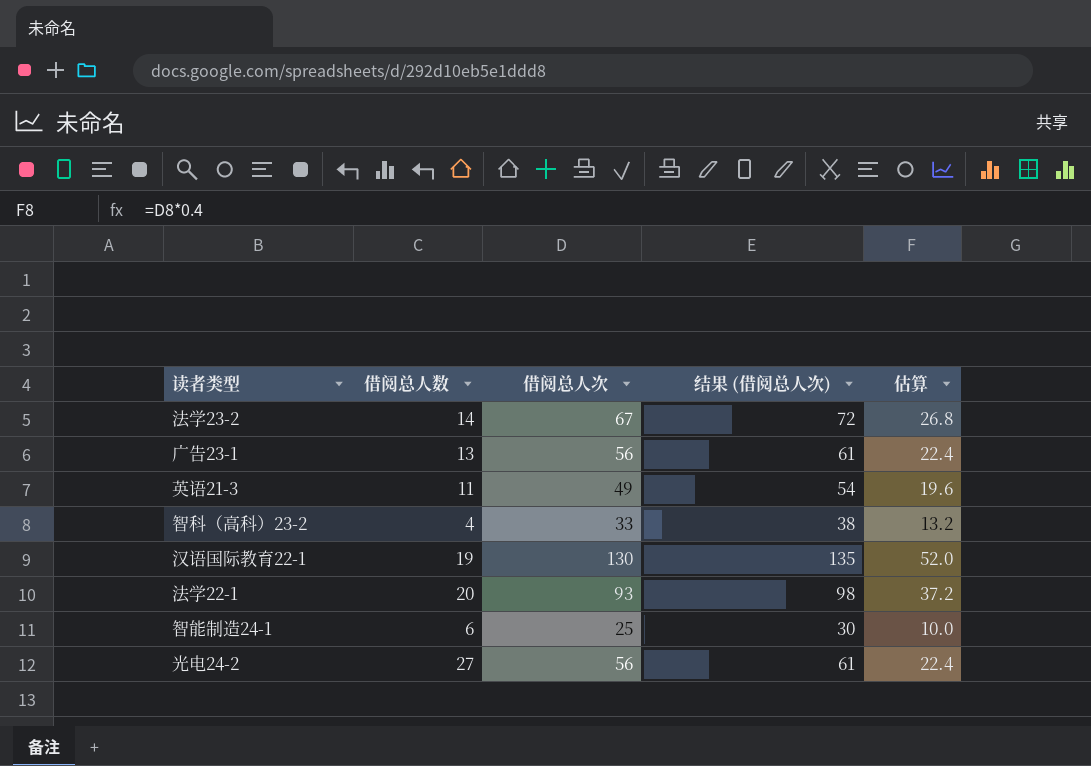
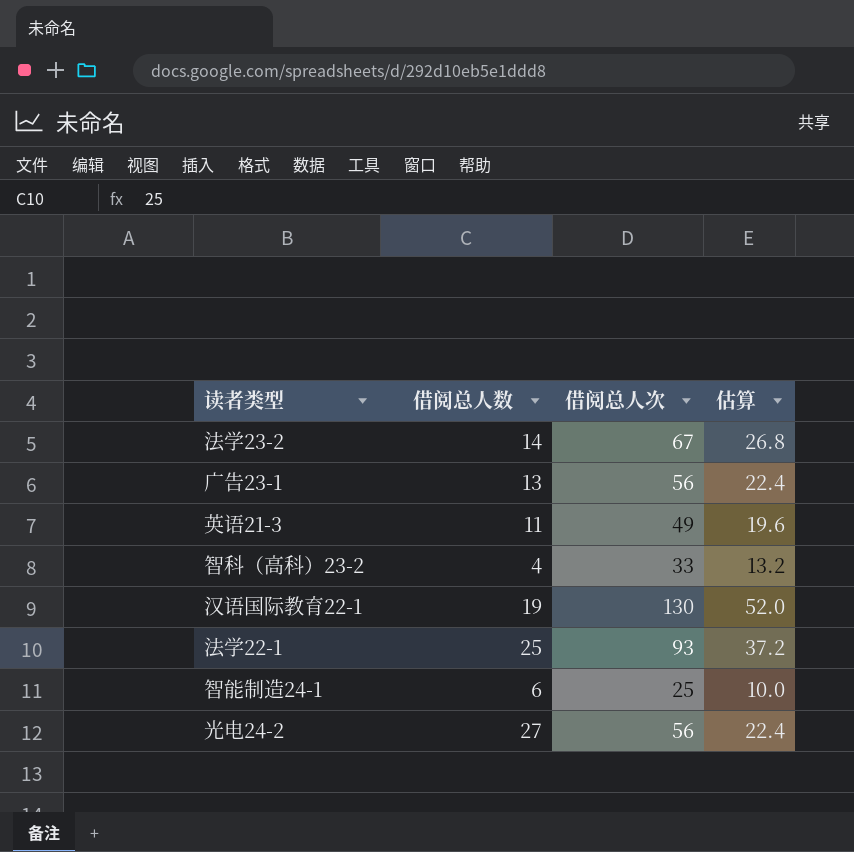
column 结果 (借阅总人次) | formula: [借阅总人次] + 5 -> none
法学22-1 | 借阅总人数: 20 -> 25

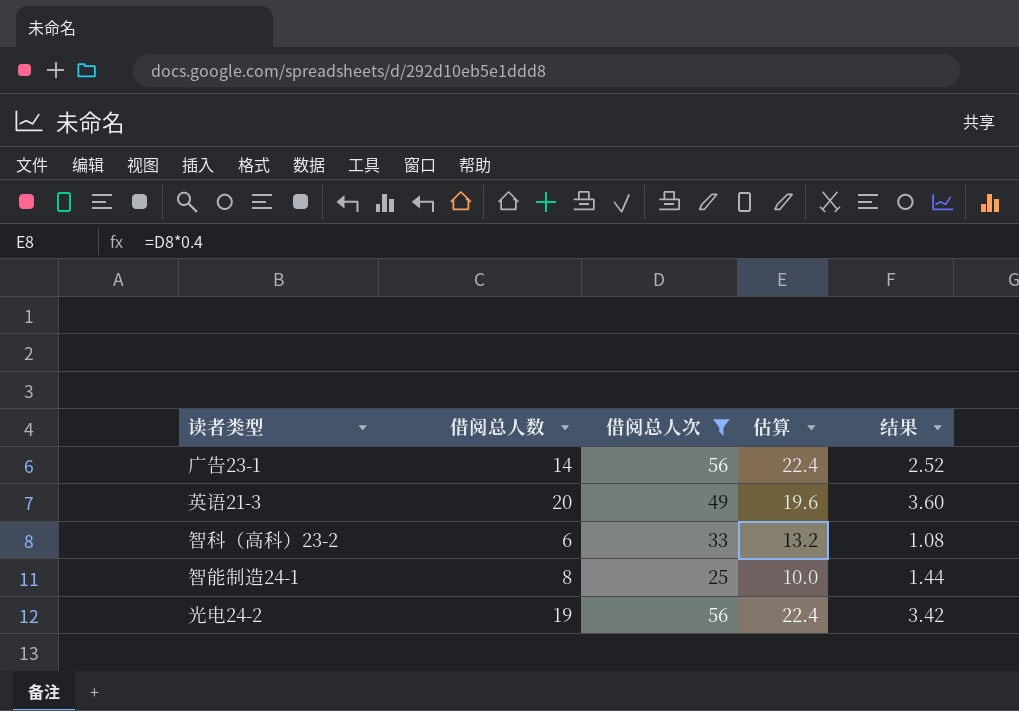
filter: none -> 借阅总人次 <= 56
column 结果 | formula: none -> [借阅总人数] * 0.18
广告23-1 | 借阅总人数: 13 -> 14
英语21-3 | 借阅总人数: 11 -> 20
智科（高科）23-2 | 借阅总人数: 4 -> 6
智能制造24-1 | 借阅总人数: 6 -> 8
光电24-2 | 借阅总人数: 27 -> 19

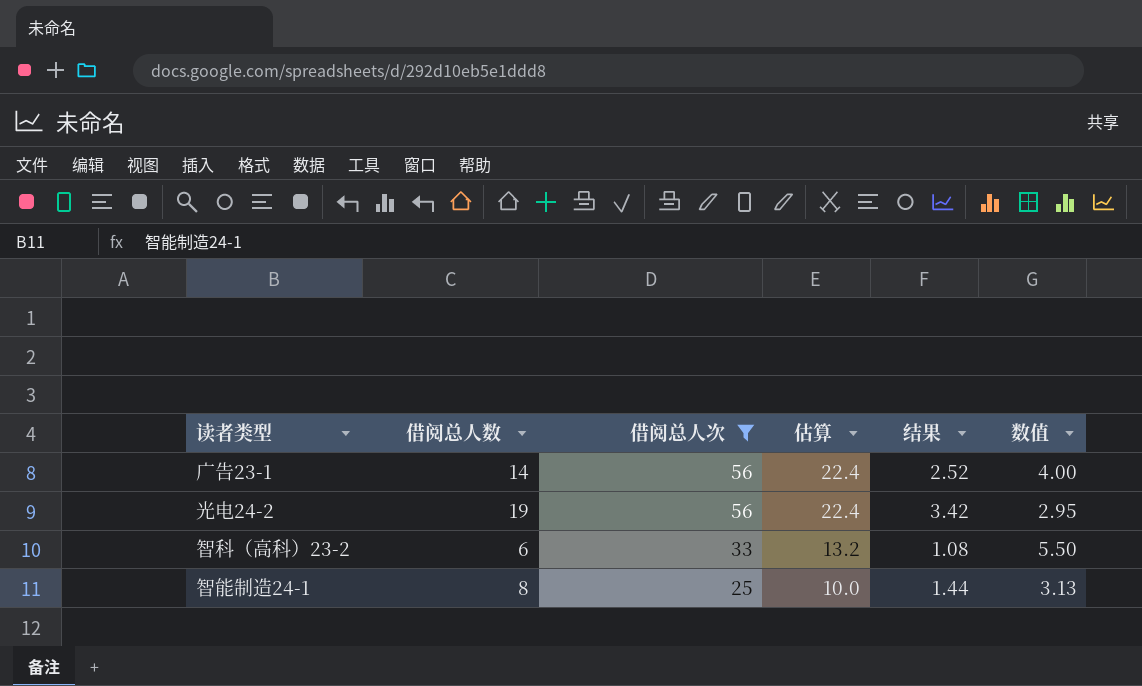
row order: none -> 借阅总人次 descending
column 数值 | formula: none -> [借阅总人次] / [借阅总人数]
row 英语21-3: 20 | 49 | 19.6 | 3.60 -> none

